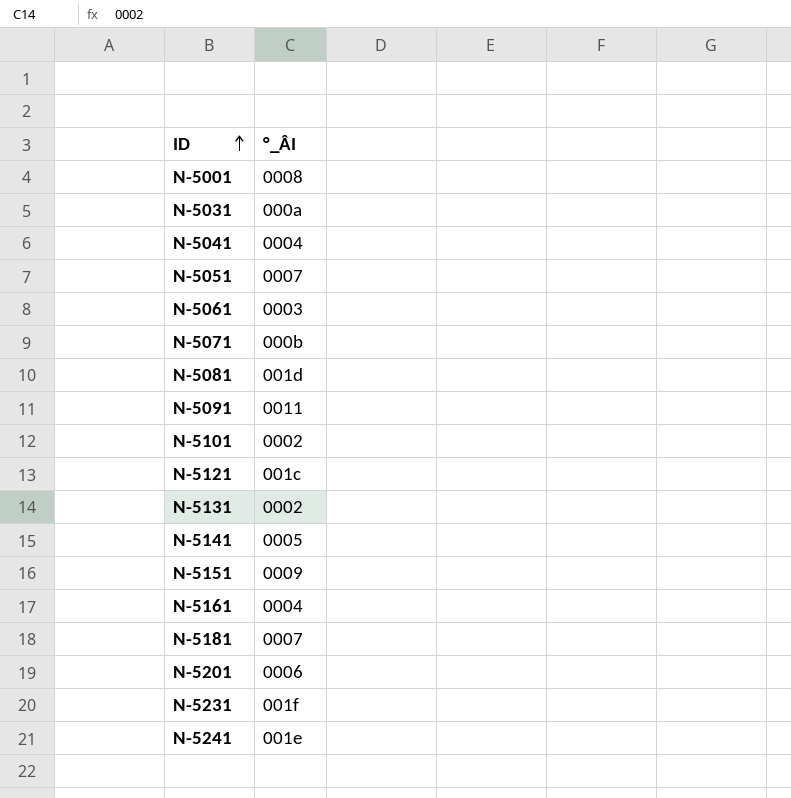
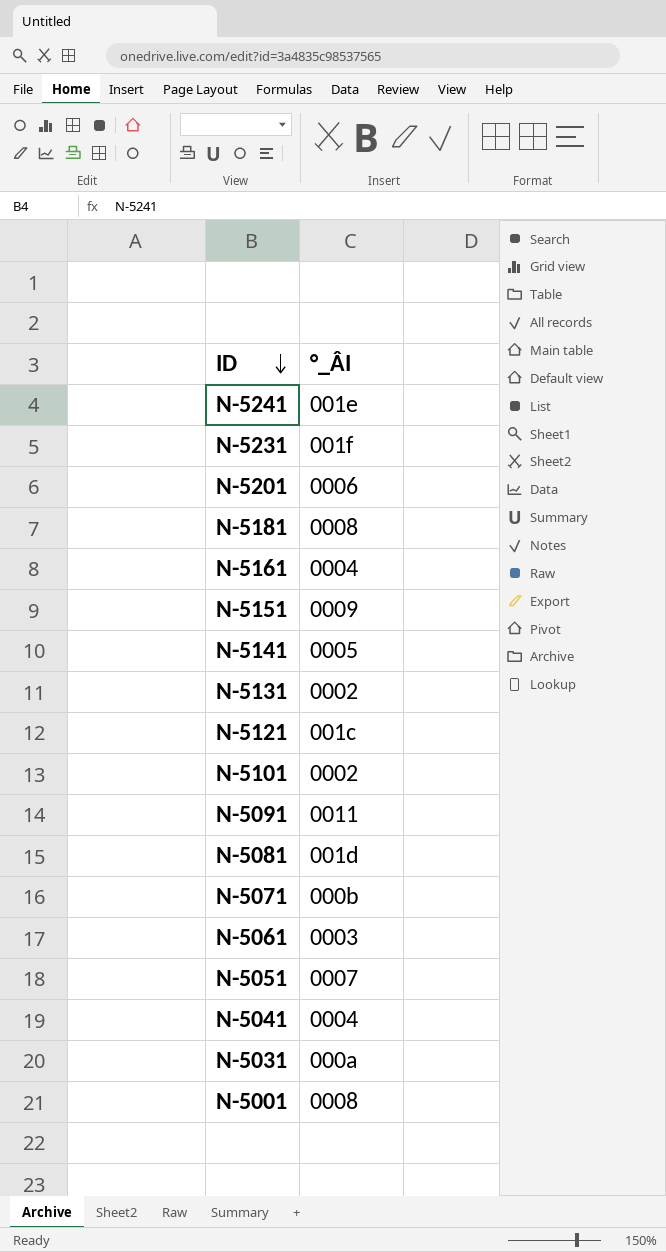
row order: ID ascending -> ID descending
N-5181 | °_ÂI: 0007 -> 0008

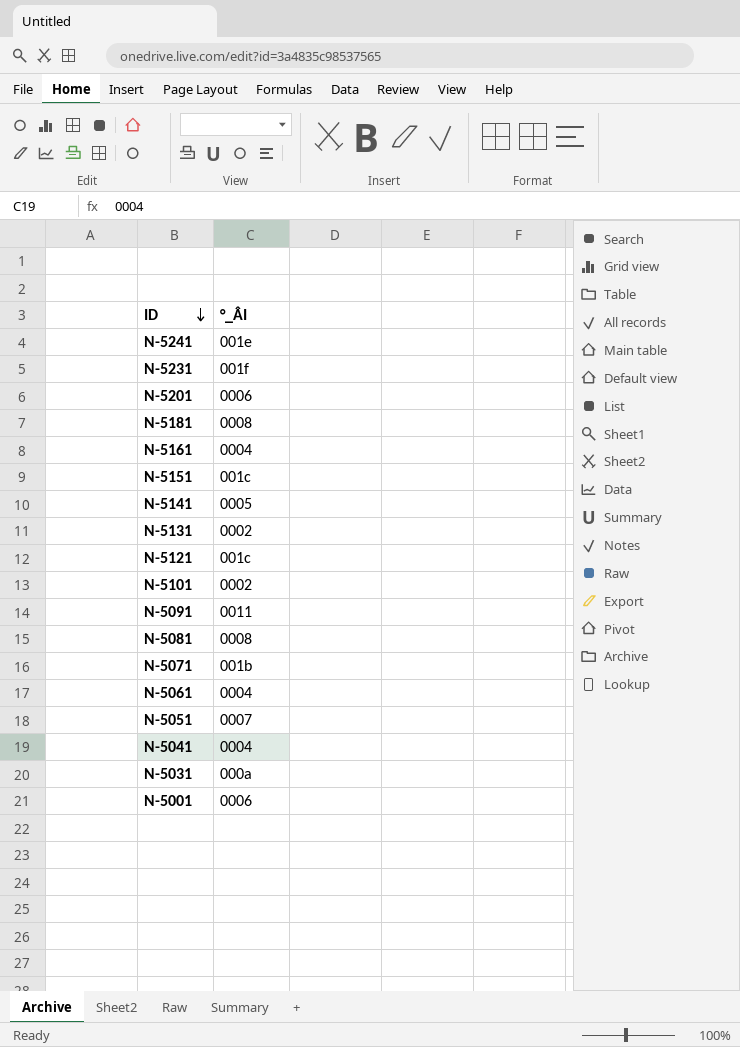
N-5151 | °_ÂI: 0009 -> 001c
N-5081 | °_ÂI: 001d -> 0008
N-5071 | °_ÂI: 000b -> 001b
N-5061 | °_ÂI: 0003 -> 0004
N-5001 | °_ÂI: 0008 -> 0006

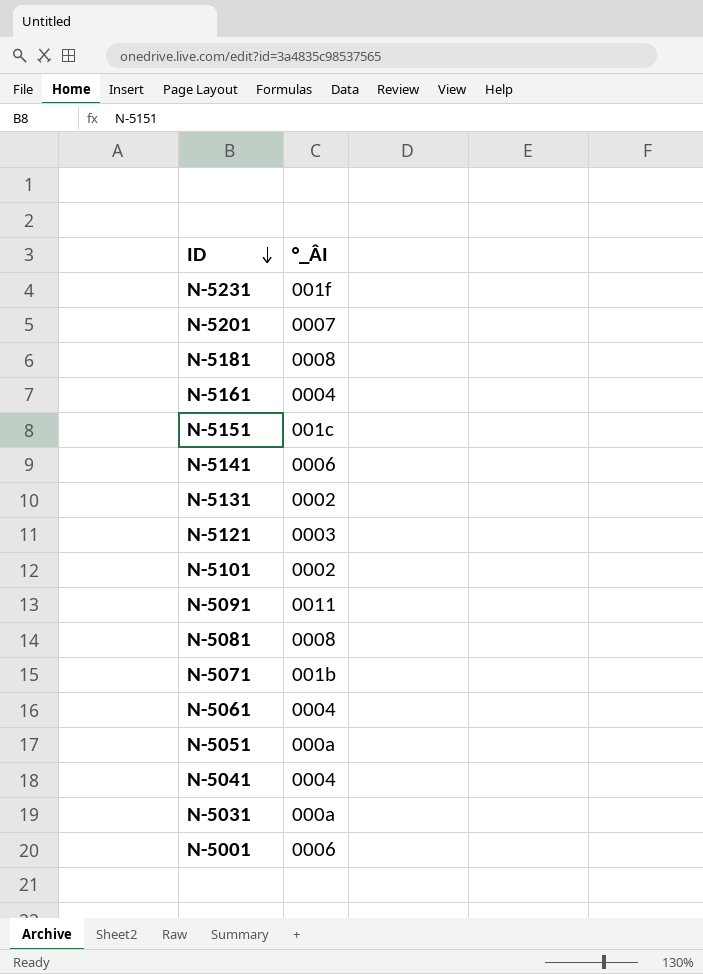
row N-5241: 001e -> none
N-5201 | °_ÂI: 0006 -> 0007
N-5141 | °_ÂI: 0005 -> 0006
N-5121 | °_ÂI: 001c -> 0003
N-5051 | °_ÂI: 0007 -> 000a

